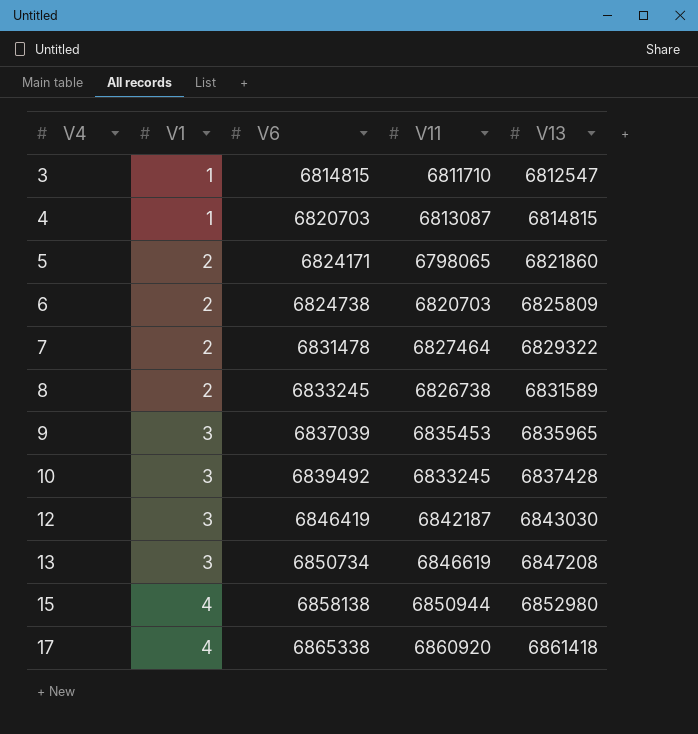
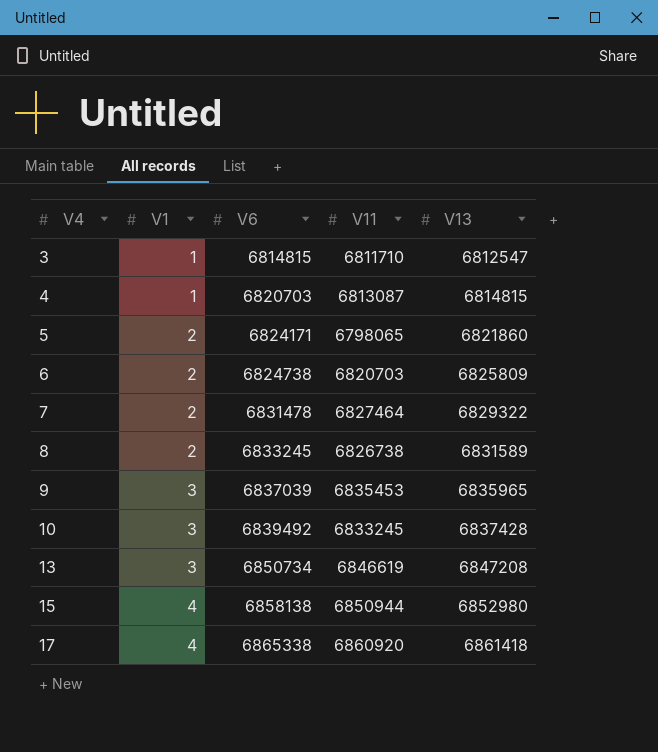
row 12: 3 | 6846419 | 6842187 | 6843030 -> none

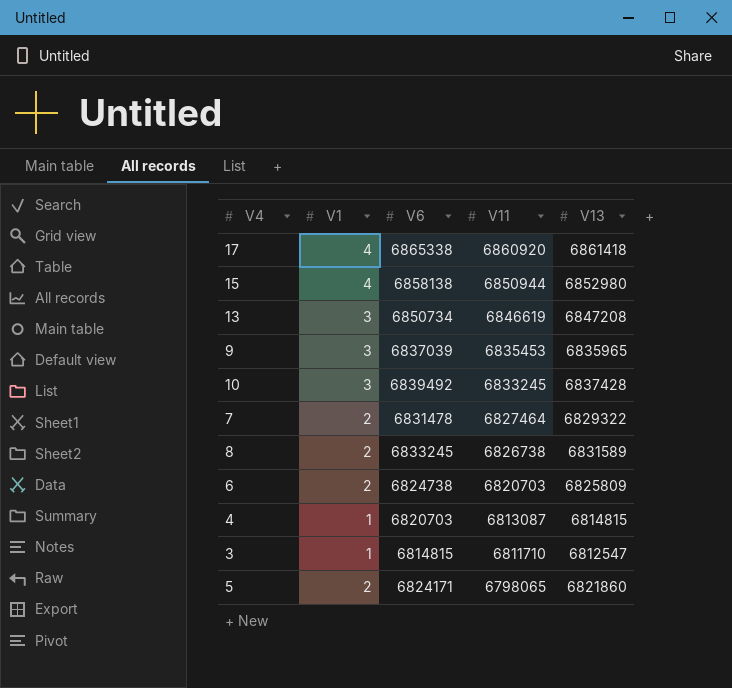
row order: V4 ascending -> V11 descending

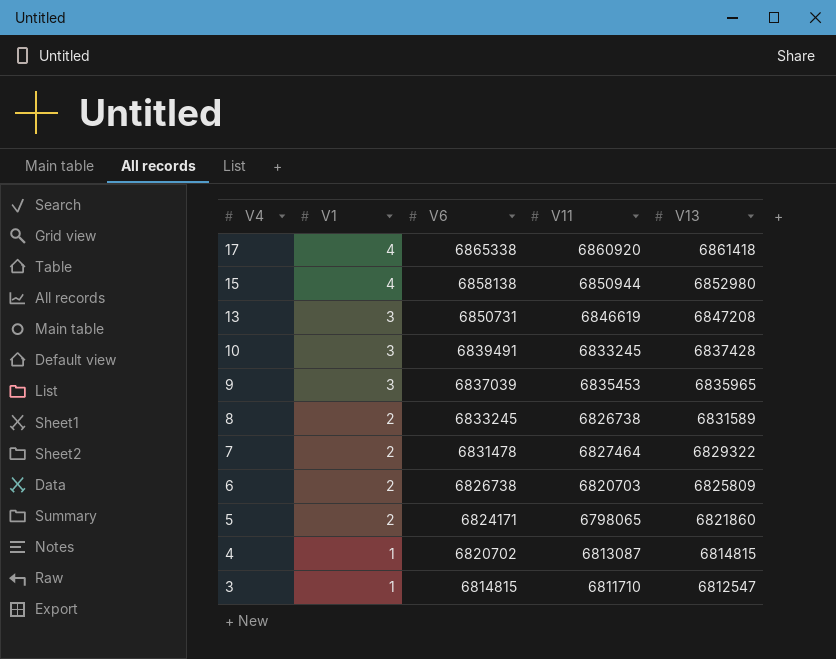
row order: V11 descending -> V4 descending
13 | V6: 6850734 -> 6850731
10 | V6: 6839492 -> 6839491
6 | V6: 6824738 -> 6826738
4 | V6: 6820703 -> 6820702

